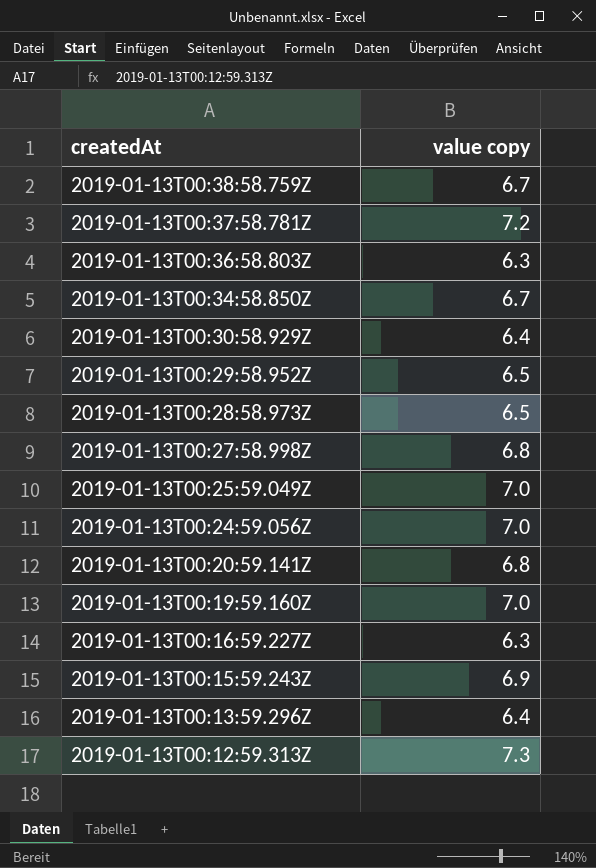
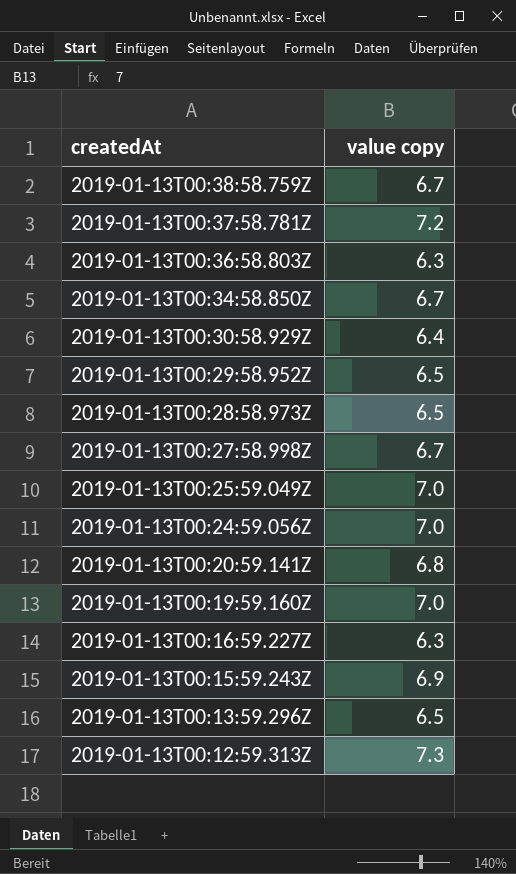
2019-01-13T00:27:58.998Z | value copy: 6.8 -> 6.7
2019-01-13T00:13:59.296Z | value copy: 6.4 -> 6.5

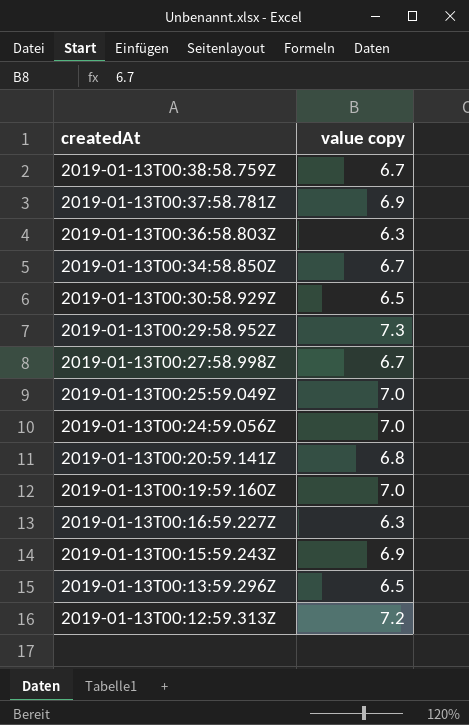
row 2019-01-13T00:28:58.973Z: 6.5 -> none
2019-01-13T00:37:58.781Z | value copy: 7.2 -> 6.9
2019-01-13T00:30:58.929Z | value copy: 6.4 -> 6.5
2019-01-13T00:29:58.952Z | value copy: 6.5 -> 7.3
2019-01-13T00:12:59.313Z | value copy: 7.3 -> 7.2

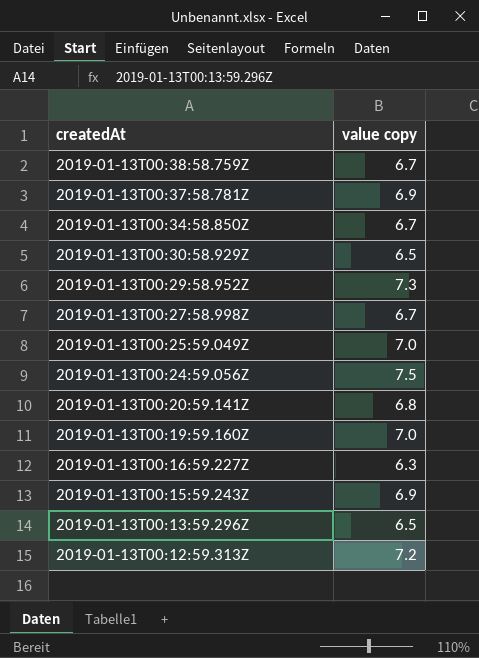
row 2019-01-13T00:36:58.803Z: 6.3 -> none
2019-01-13T00:24:59.056Z | value copy: 7.0 -> 7.5

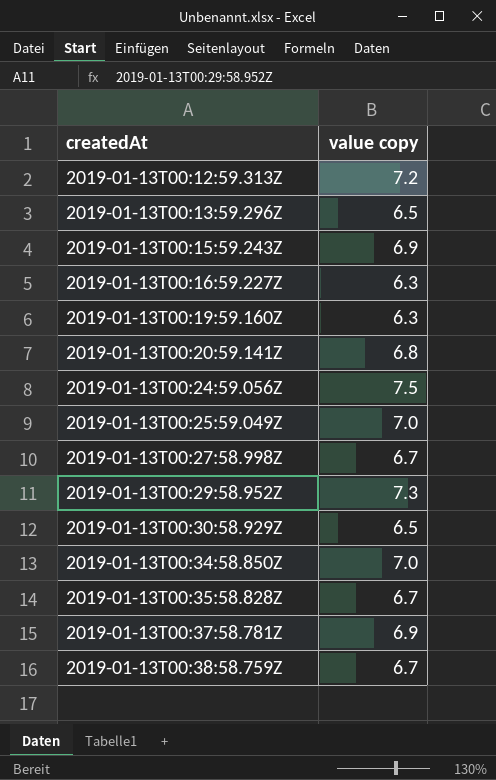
row order: createdAt descending -> createdAt ascending
2019-01-13T00:19:59.160Z | value copy: 7.0 -> 6.3
2019-01-13T00:34:58.850Z | value copy: 6.7 -> 7.0
row 2019-01-13T00:35:58.828Z: none -> 6.7

